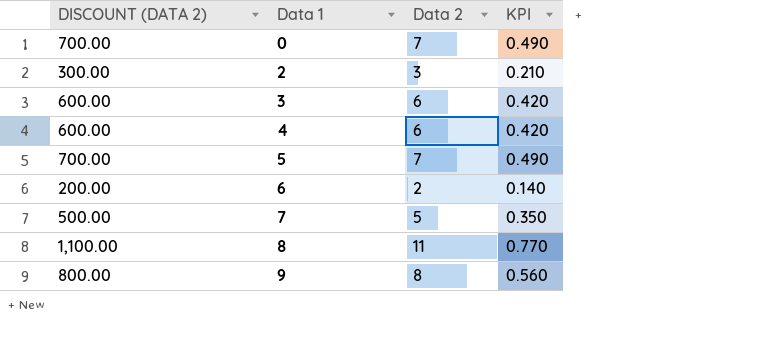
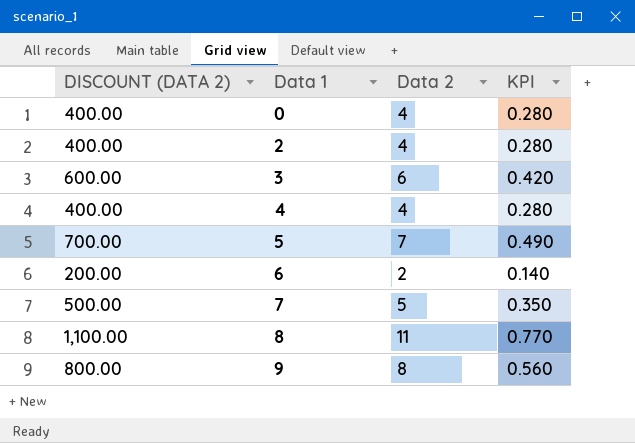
0 | DISCOUNT (DATA 2): 700.00 -> 400.00
0 | Data 2: 7 -> 4
0 | KPI: 0.490 -> 0.280
2 | DISCOUNT (DATA 2): 300.00 -> 400.00
2 | Data 2: 3 -> 4
2 | KPI: 0.210 -> 0.280
4 | DISCOUNT (DATA 2): 600.00 -> 400.00
4 | Data 2: 6 -> 4
4 | KPI: 0.420 -> 0.280

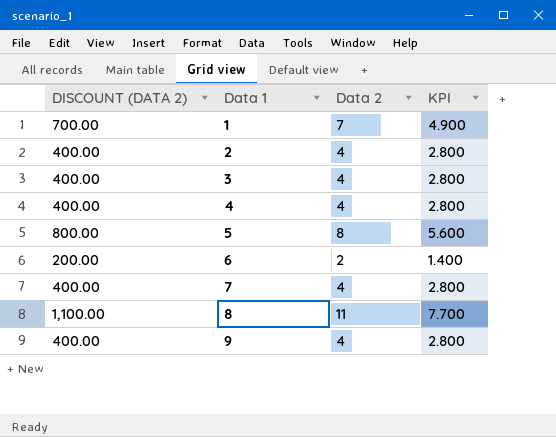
column KPI | formula: [Data 2] * 0.07 -> [Data 2] * 0.7
row 0: 400.00 | 4 | 0.280 -> none
row 1: none -> 700.00 | 7 | 4.900
3 | DISCOUNT (DATA 2): 600.00 -> 400.00
3 | Data 2: 6 -> 4
5 | DISCOUNT (DATA 2): 700.00 -> 800.00
5 | Data 2: 7 -> 8
7 | DISCOUNT (DATA 2): 500.00 -> 400.00
7 | Data 2: 5 -> 4
9 | DISCOUNT (DATA 2): 800.00 -> 400.00
9 | Data 2: 8 -> 4

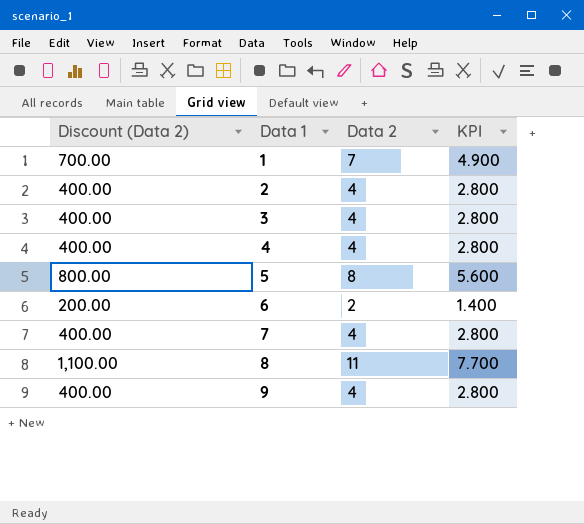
column name: DISCOUNT (DATA 2) -> Discount (Data 2)

